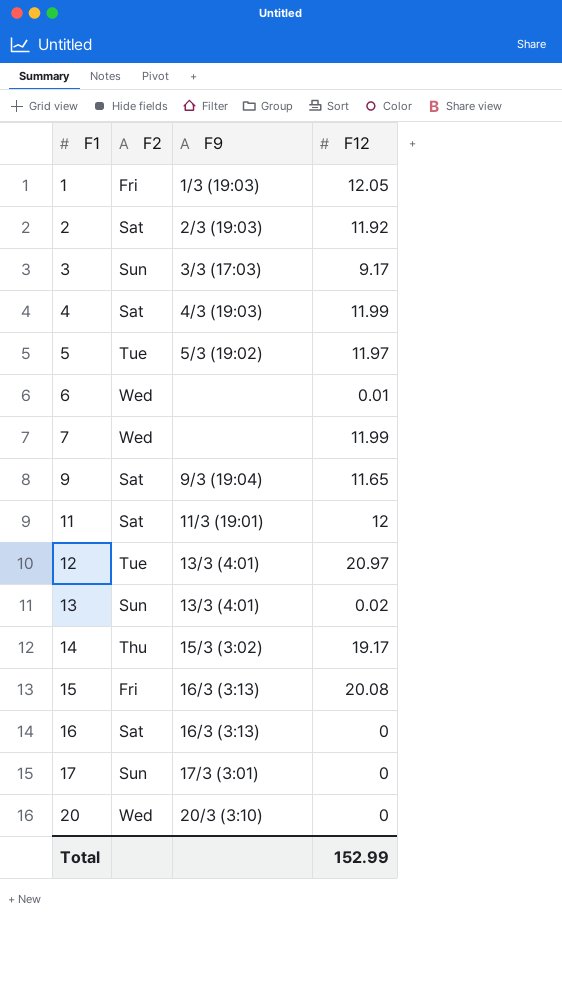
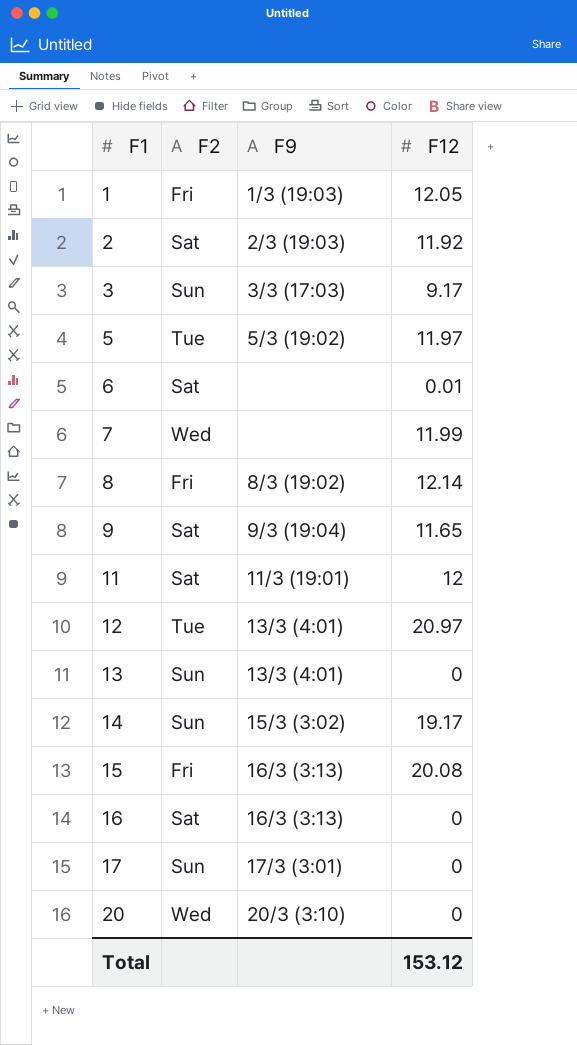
row 4: Sat | 4/3 (19:03) | 11.99 -> none
6 | F2: Wed -> Sat
row 8: none -> Fri | 8/3 (19:02) | 12.14
13 | F12: 0.02 -> 0
14 | F2: Thu -> Sun
Total | F12: 152.99 -> 153.12

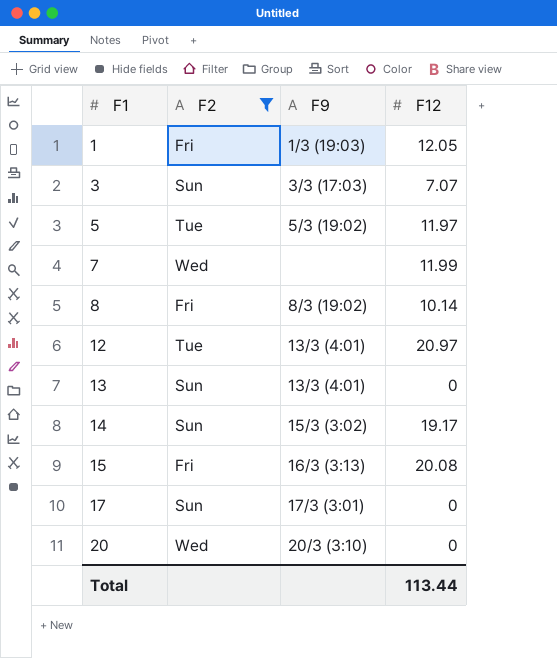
filter: none -> F2 != Sat
3 | F12: 9.17 -> 7.07
8 | F12: 12.14 -> 10.14
Total | F12: 153.12 -> 113.44

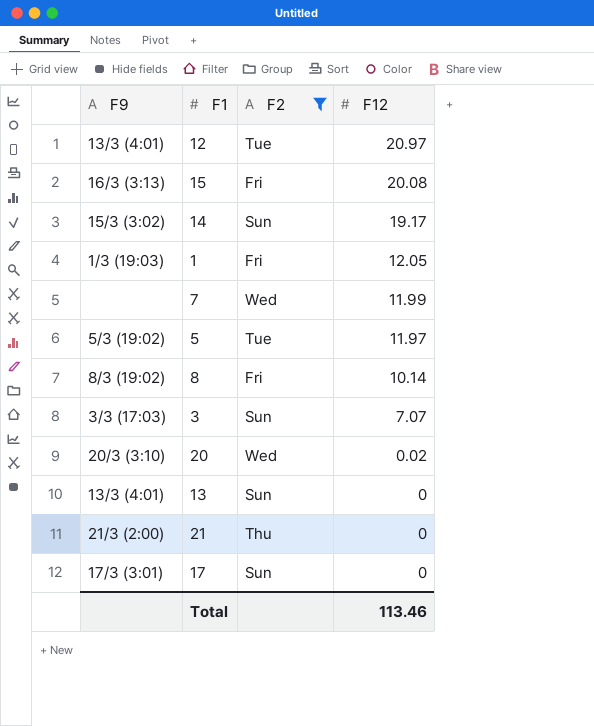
row order: F1 ascending -> F12 descending
column F9 | position: 3 -> 1
20 | F12: 0 -> 0.02
row 21: none -> 21/3 (2:00) | Thu | 0
Total | F12: 113.44 -> 113.46

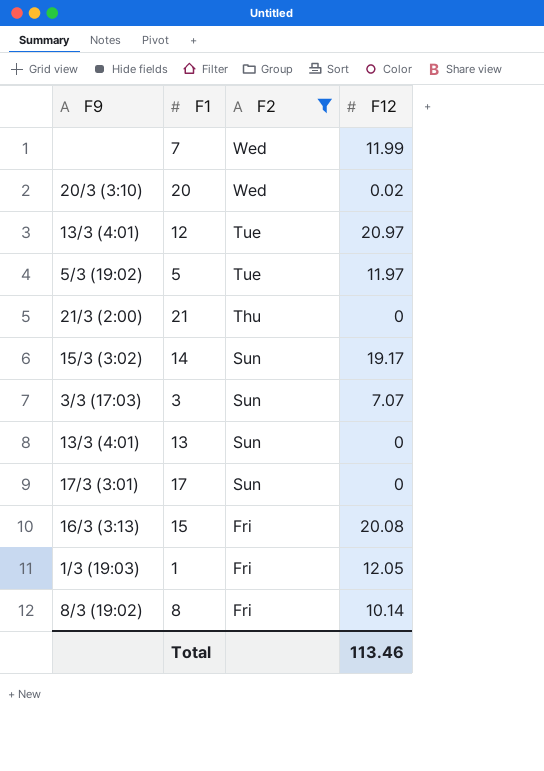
row order: F12 descending -> F2 descending

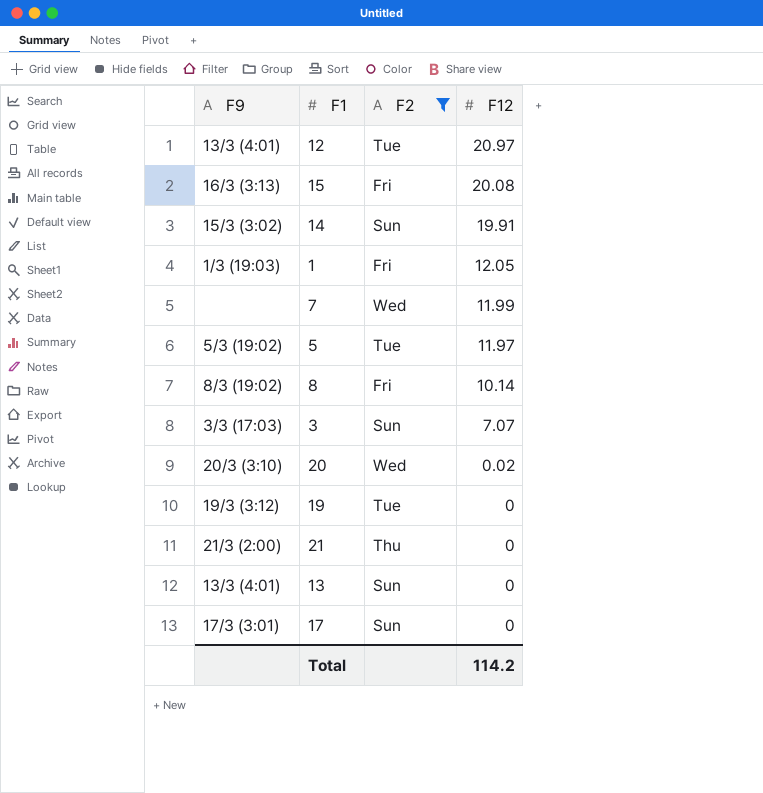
row order: F2 descending -> F12 descending
14 | F12: 19.17 -> 19.91
row 19: none -> 19/3 (3:12) | Tue | 0
Total | F12: 113.46 -> 114.2

